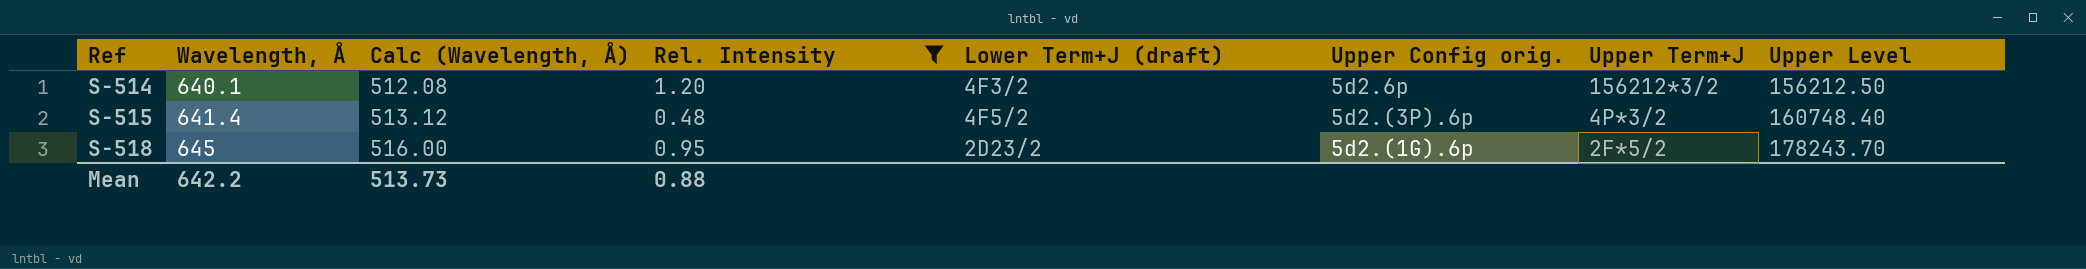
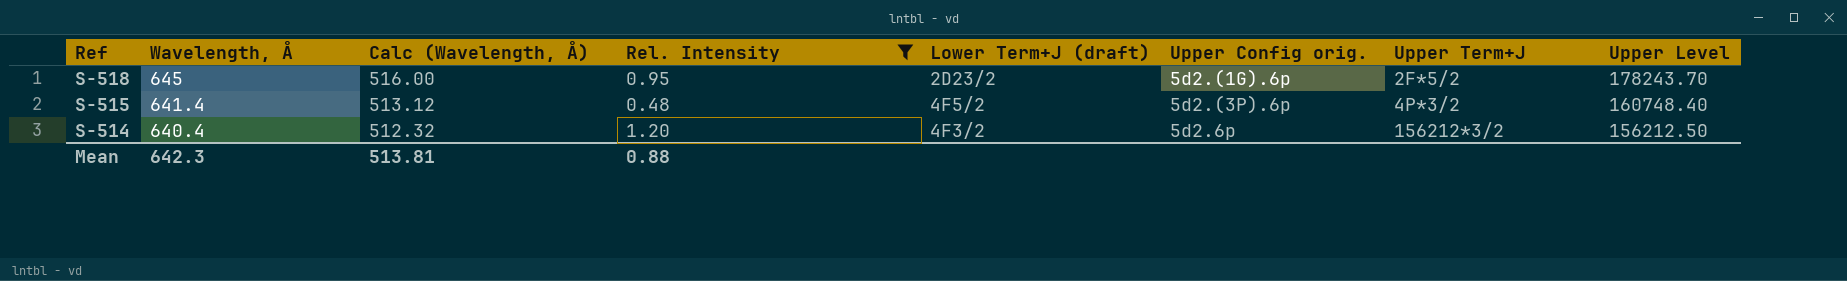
row order: Ref ascending -> Ref descending
S-514 | Wavelength, Å: 640.1 -> 640.4
S-514 | Calc (Wavelength, Å): 512.08 -> 512.32
Mean | Wavelength, Å: 642.2 -> 642.3
Mean | Calc (Wavelength, Å): 513.73 -> 513.81

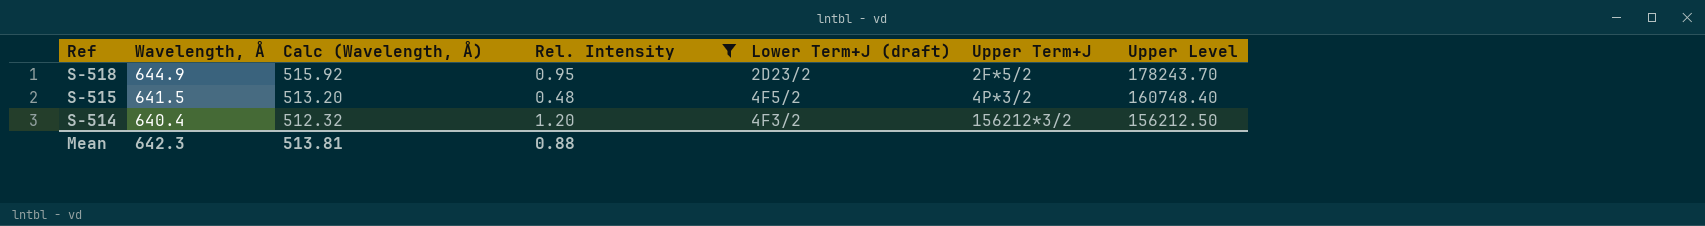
column Upper Config orig. | position: 6 -> none
S-518 | Wavelength, Å: 645 -> 644.9
S-518 | Calc (Wavelength, Å): 516.00 -> 515.92
S-515 | Wavelength, Å: 641.4 -> 641.5
S-515 | Calc (Wavelength, Å): 513.12 -> 513.20

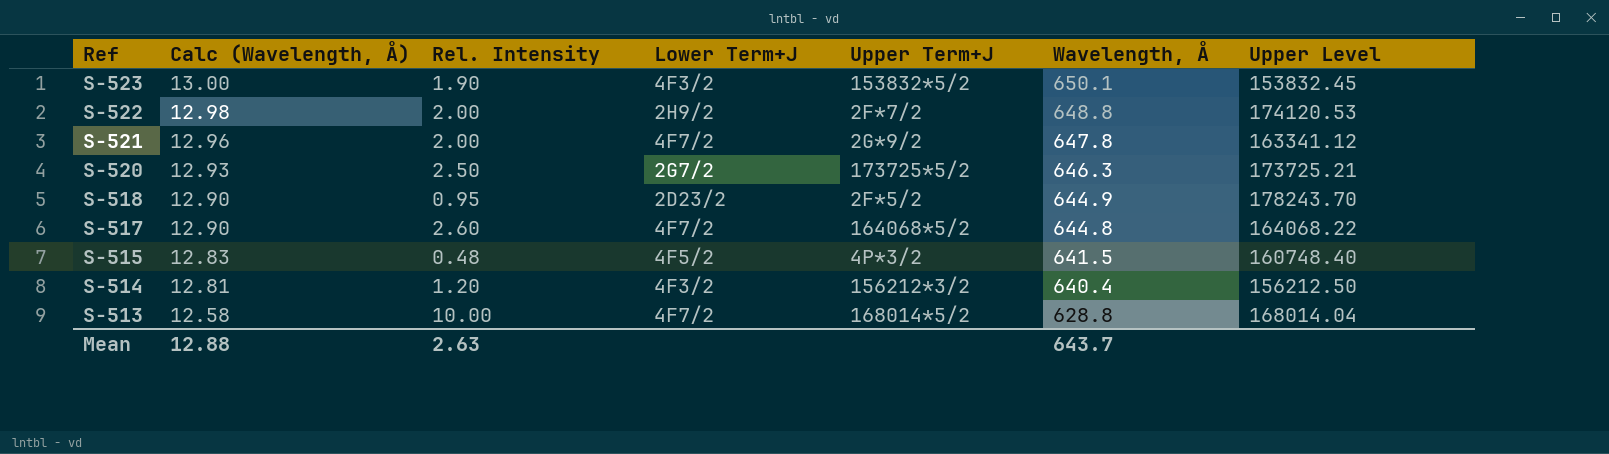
filter: Rel. Intensity <= 1.20 -> none
column Calc (Wavelength, Å) | formula: [Wavelength, Å] * 0.8 -> [Wavelength, Å] * 0.02
column name: Lower Term+J (draft) -> Lower Term+J
column Wavelength, Å | position: 2 -> 6
Mean | Calc (Wavelength, Å): 513.81 -> 12.88
Mean | Rel. Intensity: 0.88 -> 2.63
Mean | Wavelength, Å: 642.3 -> 643.7

